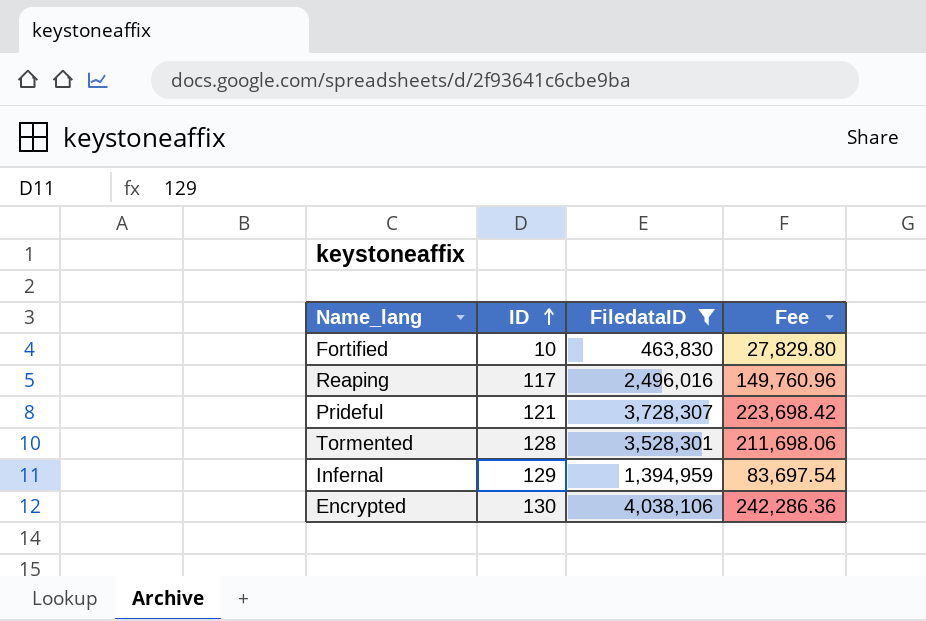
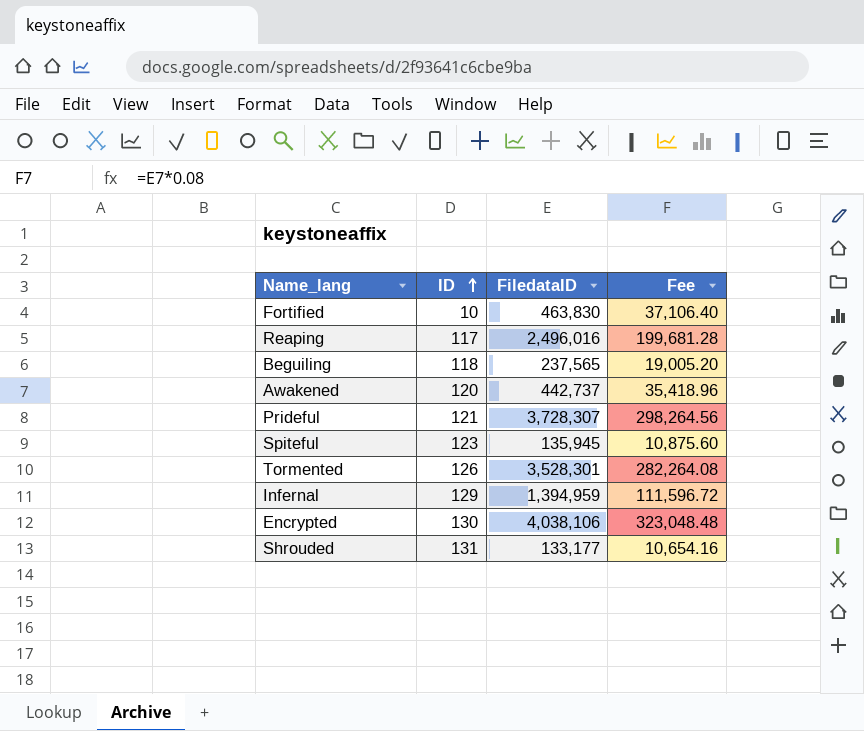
filter: FiledataID >= 463,830 -> none
column Fee | formula: [FiledataID] * 0.06 -> [FiledataID] * 0.08
Tormented | ID: 128 -> 126

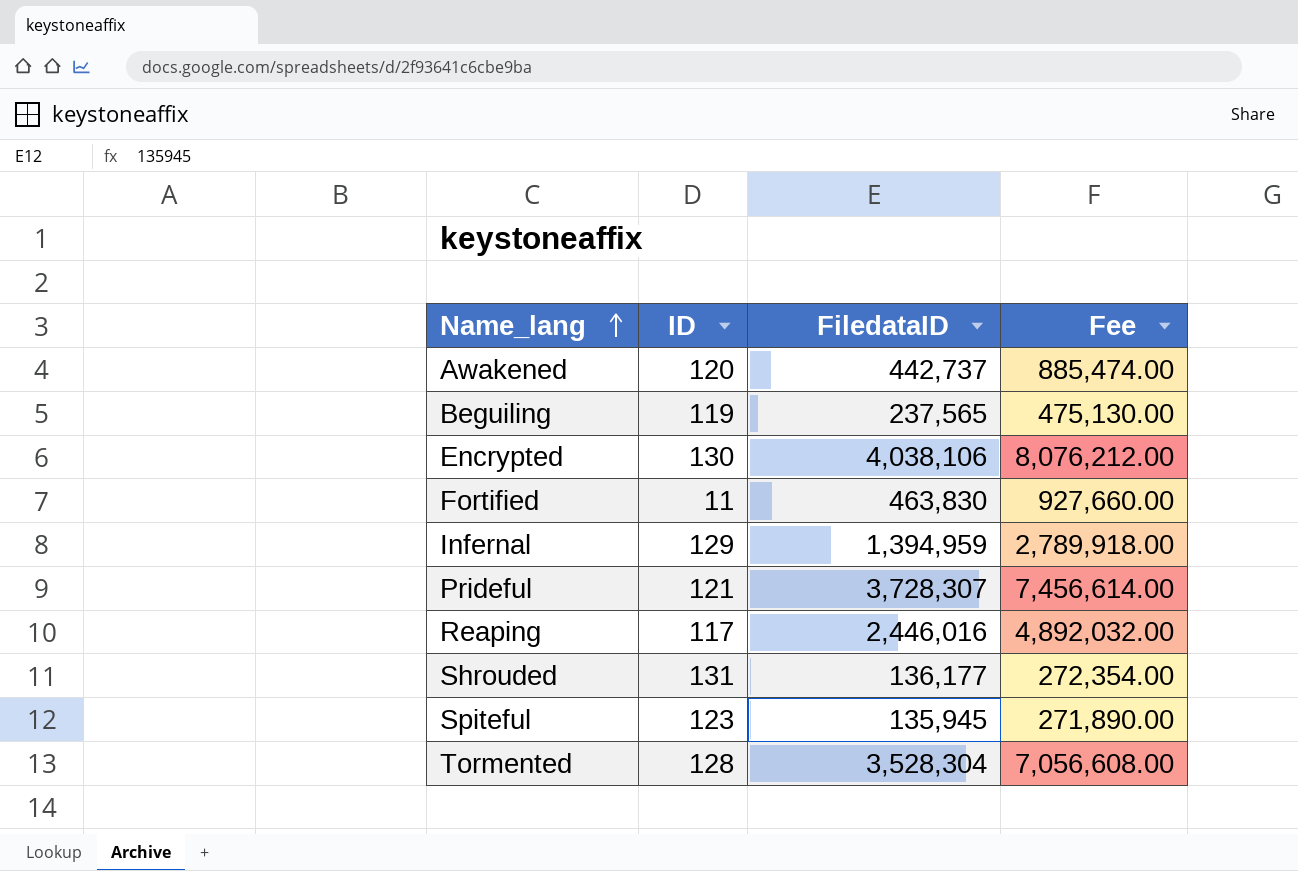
row order: ID ascending -> Name_lang ascending
column Fee | formula: [FiledataID] * 0.08 -> [FiledataID] * 2
Beguiling | ID: 118 -> 119
Fortified | ID: 10 -> 11
Reaping | FiledataID: 2,496,016 -> 2,446,016
Shrouded | FiledataID: 133,177 -> 136,177
Tormented | ID: 126 -> 128
Tormented | FiledataID: 3,528,301 -> 3,528,304

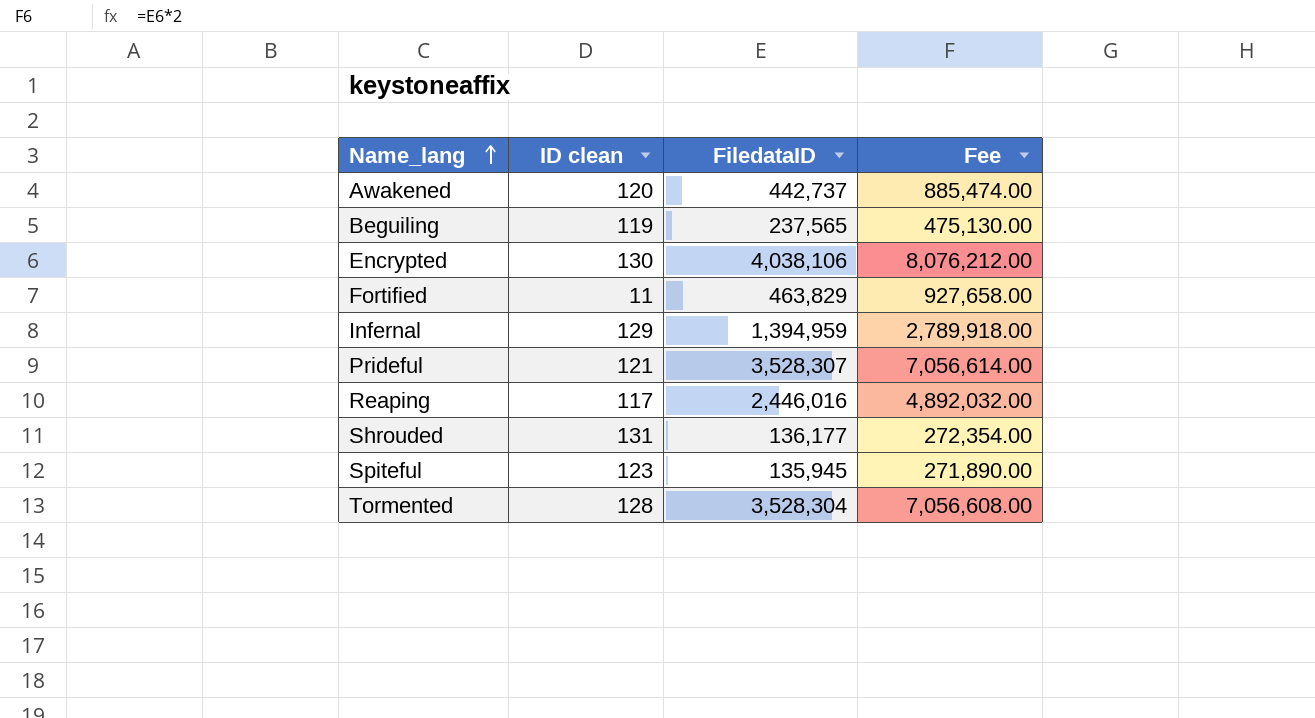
column name: ID -> ID clean
Fortified | FiledataID: 463,830 -> 463,829
Fortified | Fee: 927,660.00 -> 927,658.00
Prideful | FiledataID: 3,728,307 -> 3,528,307
Prideful | Fee: 7,456,614.00 -> 7,056,614.00

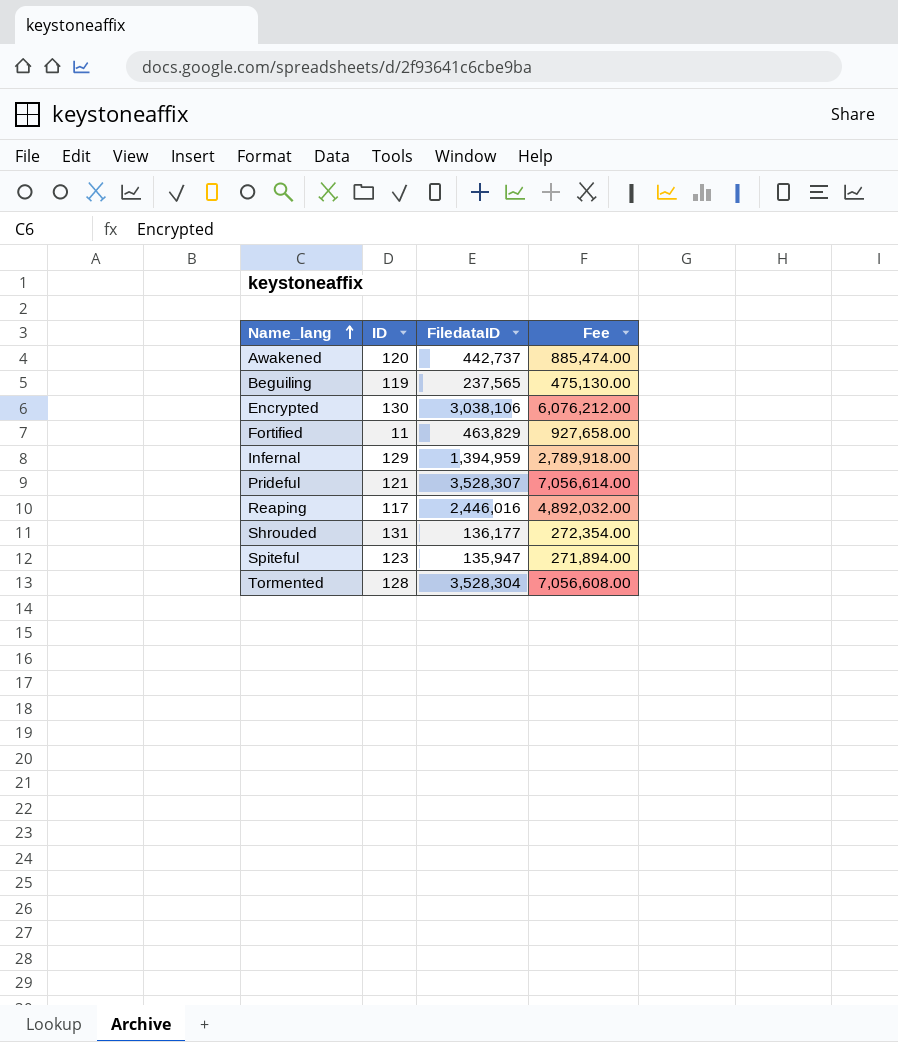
column name: ID clean -> ID
Encrypted | FiledataID: 4,038,106 -> 3,038,106
Encrypted | Fee: 8,076,212.00 -> 6,076,212.00
Spiteful | FiledataID: 135,945 -> 135,947
Spiteful | Fee: 271,890.00 -> 271,894.00

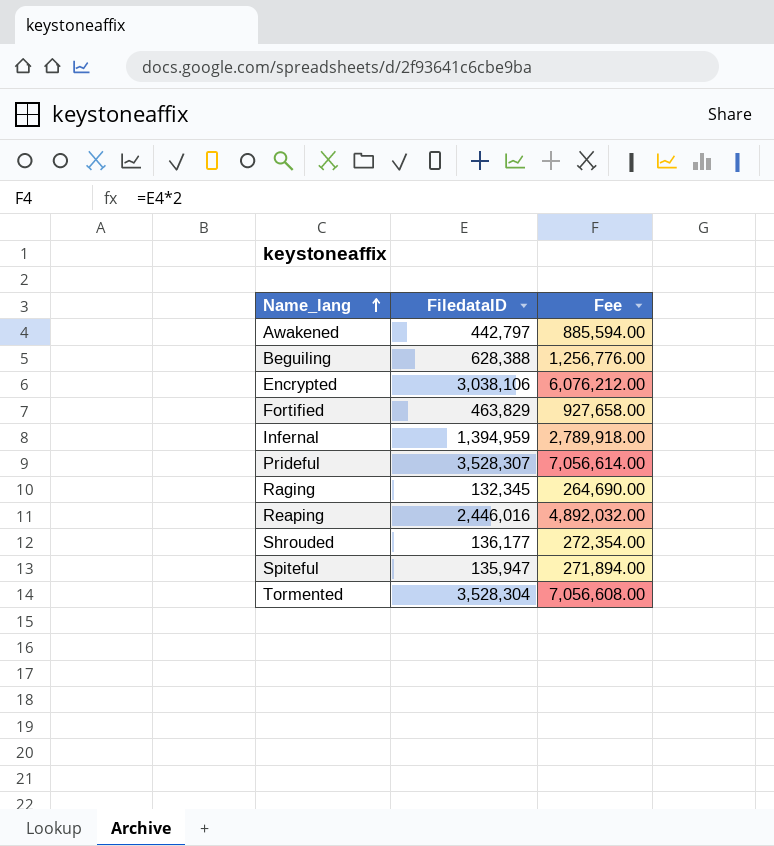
column ID | position: 2 -> none
Awakened | FiledataID: 442,737 -> 442,797
Awakened | Fee: 885,474.00 -> 885,594.00
Beguiling | FiledataID: 237,565 -> 628,388
Beguiling | Fee: 475,130.00 -> 1,256,776.00
row Raging: none -> 132,345 | 264,690.00

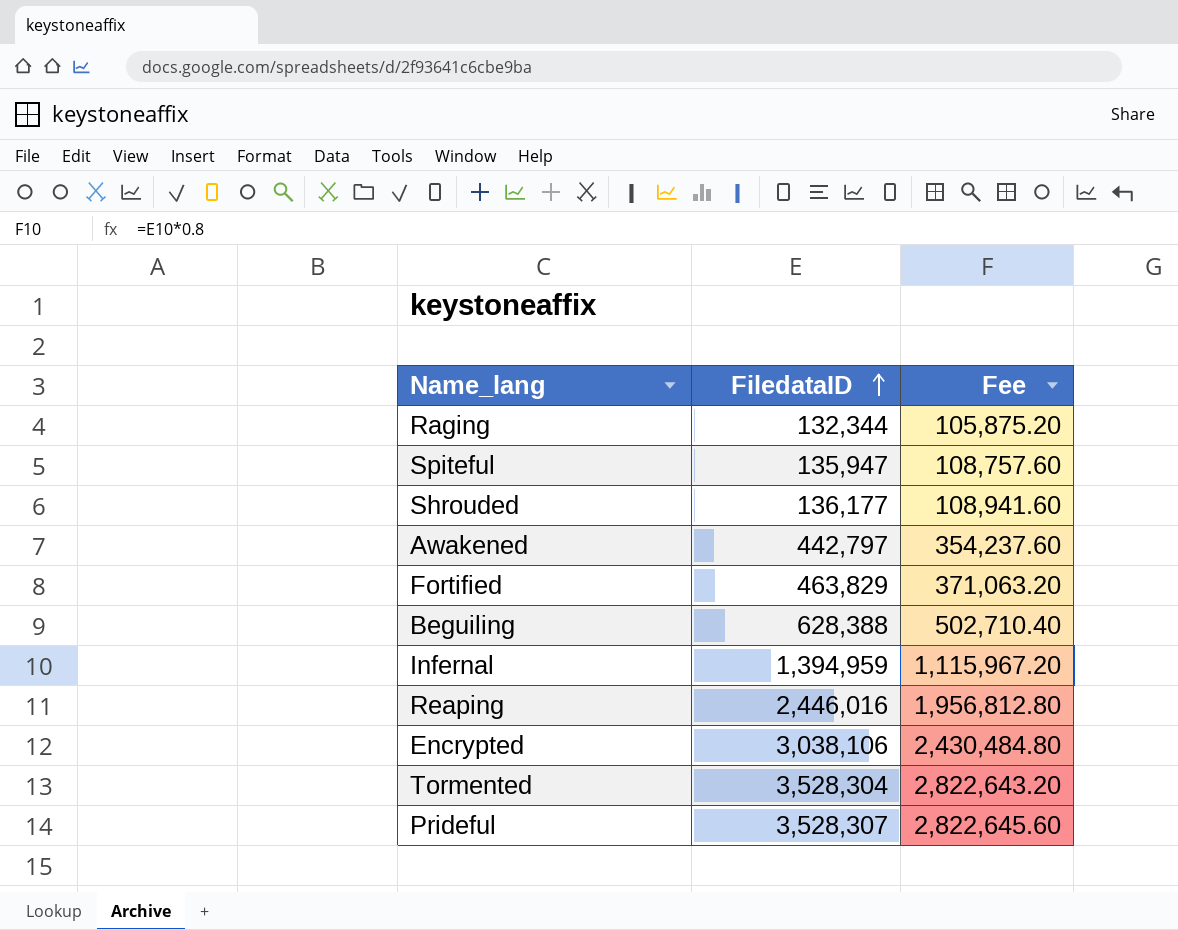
row order: Name_lang ascending -> FiledataID ascending
column Fee | formula: [FiledataID] * 2 -> [FiledataID] * 0.8
Raging | FiledataID: 132,345 -> 132,344

